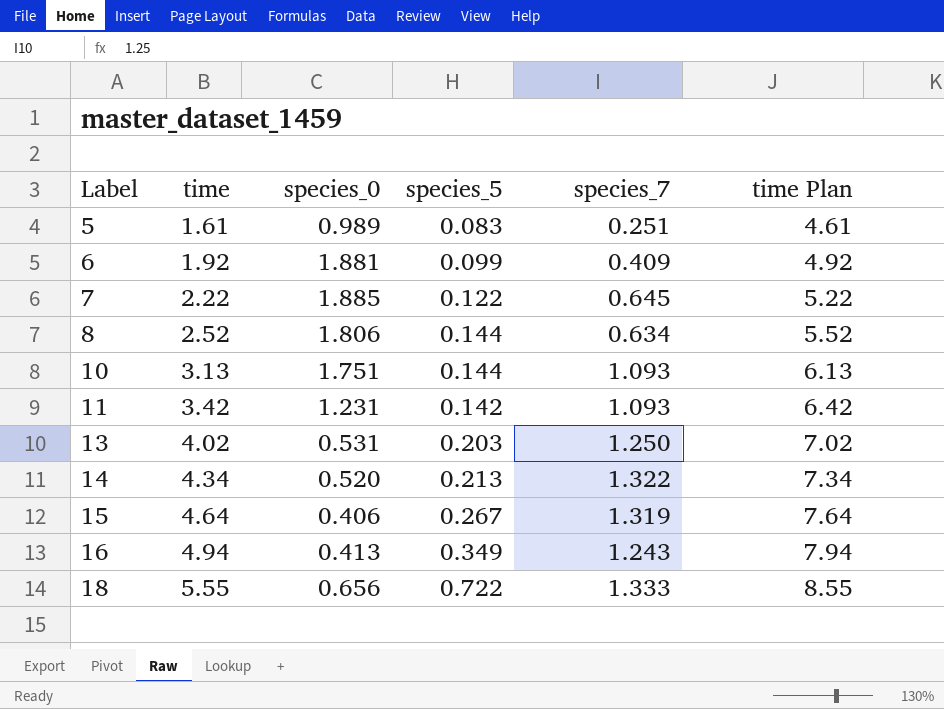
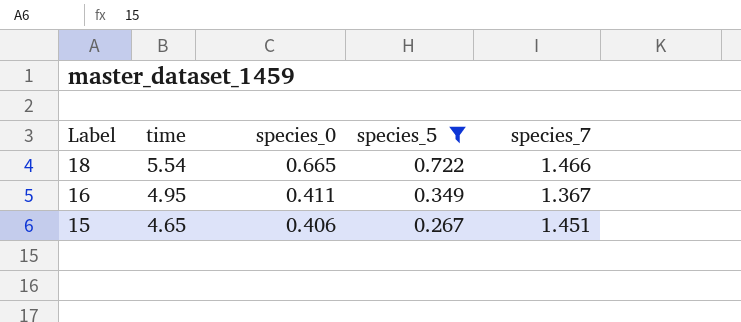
filter: none -> species_5 >= 0.267
row order: Label ascending -> Label descending
column time Plan | formula: [time] + 3 -> none
18 | time: 5.55 -> 5.54
18 | species_0: 0.656 -> 0.665
18 | species_7: 1.333 -> 1.466
16 | time: 4.94 -> 4.95
16 | species_0: 0.413 -> 0.411
16 | species_7: 1.243 -> 1.367
15 | time: 4.64 -> 4.65
15 | species_7: 1.319 -> 1.451

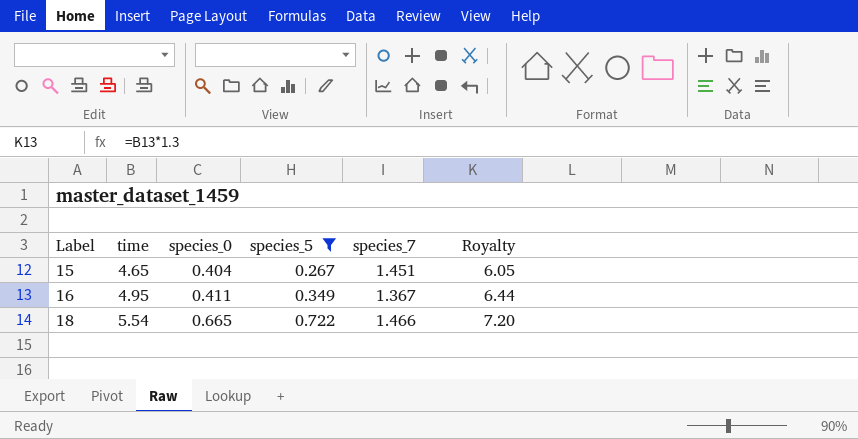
row order: Label descending -> Label ascending
column Royalty | formula: none -> [time] * 1.3
15 | species_0: 0.406 -> 0.404

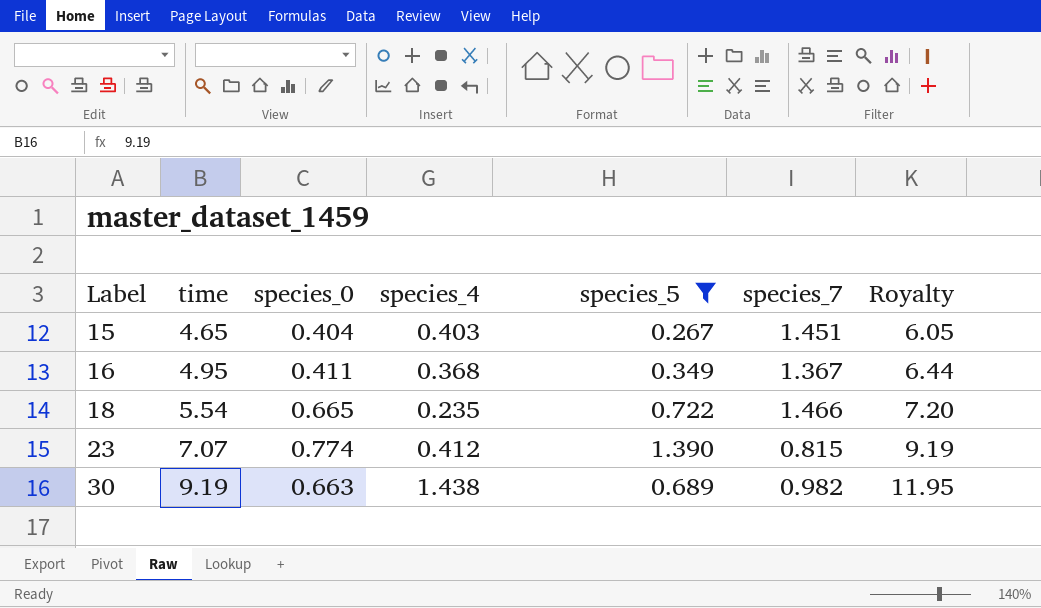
column species_4 | position: none -> 4
row 23: none -> 7.07 | 0.774 | 0.412 | 1.390 | 0.815 | 9.19
row 30: none -> 9.19 | 0.663 | 1.438 | 0.689 | 0.982 | 11.95

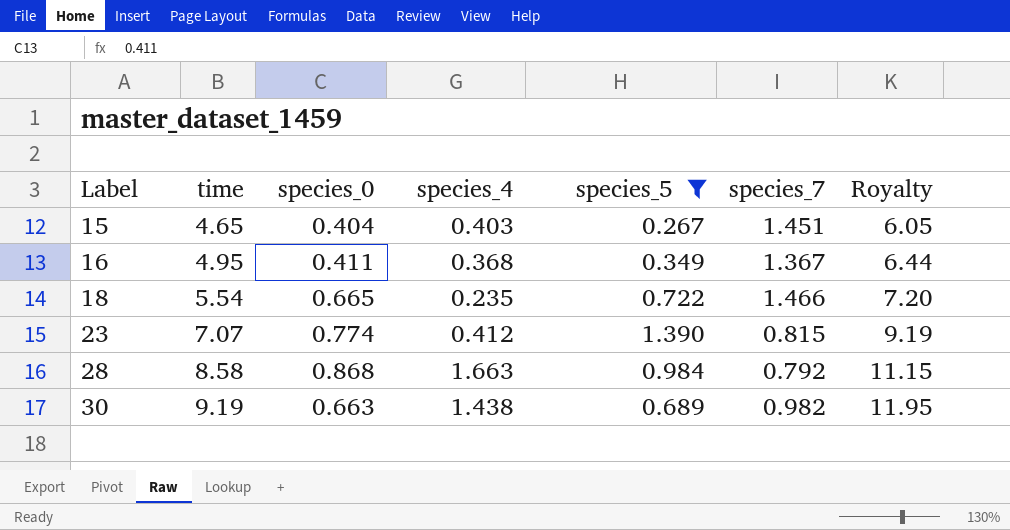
row 28: none -> 8.58 | 0.868 | 1.663 | 0.984 | 0.792 | 11.15

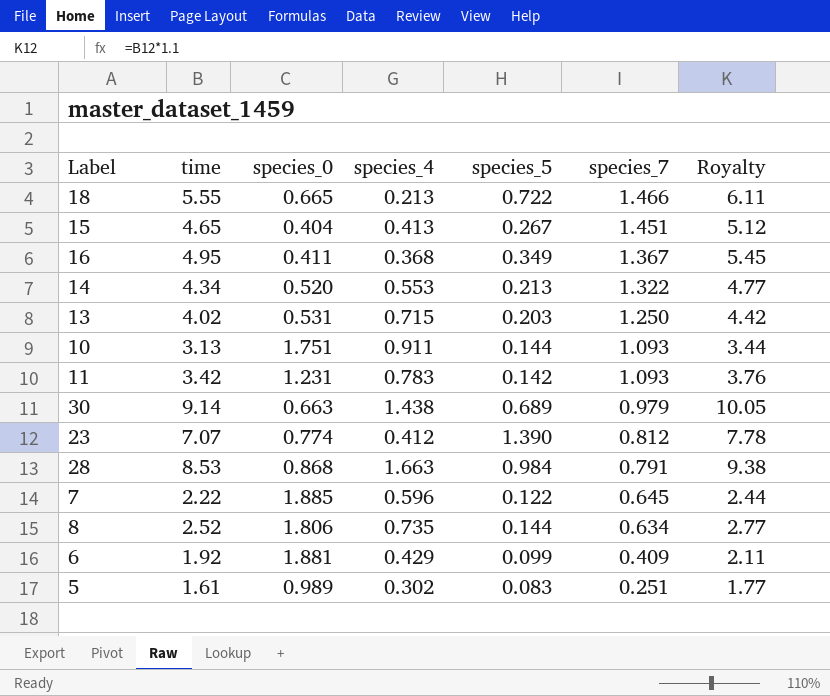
filter: species_5 >= 0.267 -> none
row order: Label ascending -> species_7 descending
column Royalty | formula: [time] * 1.3 -> [time] * 1.1
18 | time: 5.54 -> 5.55
18 | species_4: 0.235 -> 0.213
15 | species_4: 0.403 -> 0.413
30 | time: 9.19 -> 9.14
30 | species_7: 0.982 -> 0.979
23 | species_7: 0.815 -> 0.812
28 | time: 8.58 -> 8.53
28 | species_7: 0.792 -> 0.791

